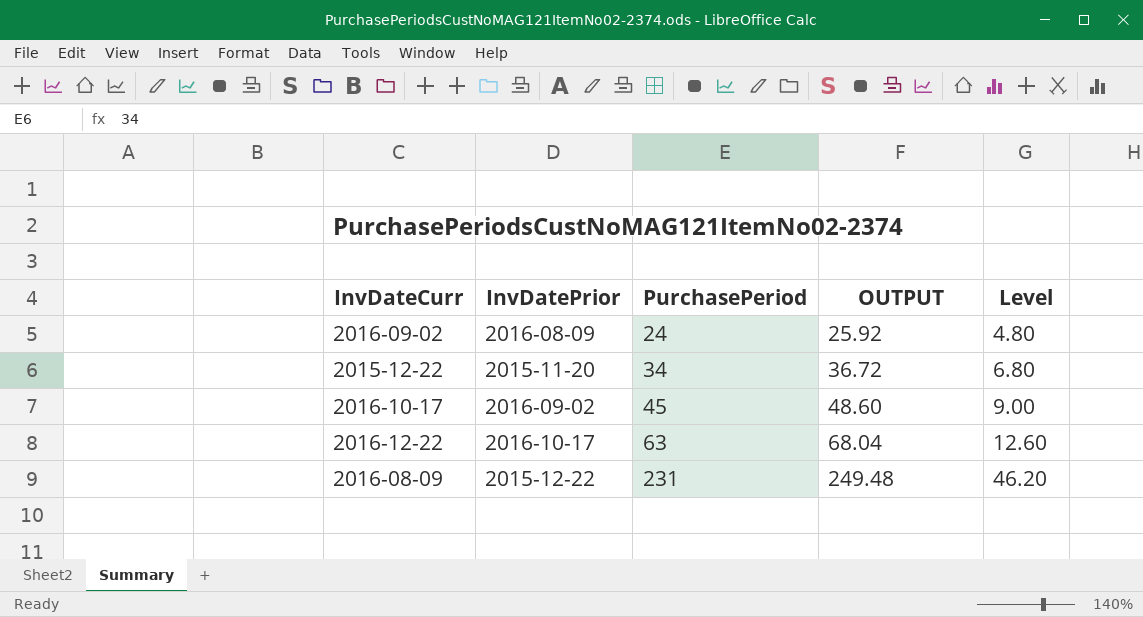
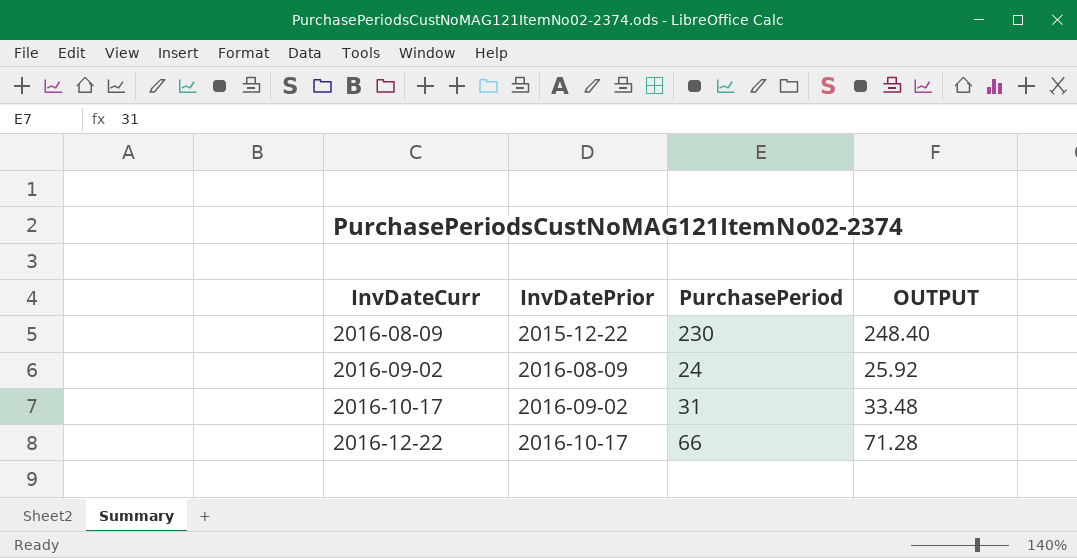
row order: PurchasePeriod ascending -> InvDateCurr ascending
column Level | formula: [PurchasePeriod] * 0.2 -> none
row 2015-12-22: 2015-11-20 | 34 | 36.72 | 6.80 -> none
2016-08-09 | PurchasePeriod: 231 -> 230
2016-08-09 | OUTPUT: 249.48 -> 248.40
2016-10-17 | PurchasePeriod: 45 -> 31
2016-10-17 | OUTPUT: 48.60 -> 33.48
2016-12-22 | PurchasePeriod: 63 -> 66
2016-12-22 | OUTPUT: 68.04 -> 71.28

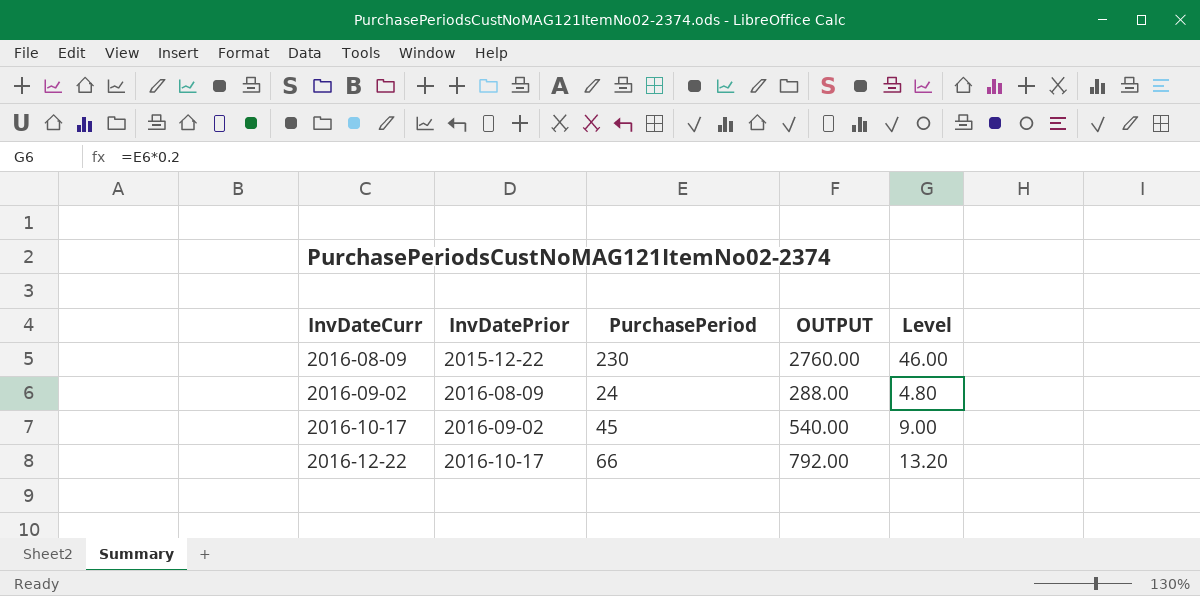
column OUTPUT | formula: [PurchasePeriod] * 1.08 -> [PurchasePeriod] * 12
column Level | formula: none -> [PurchasePeriod] * 0.2
2016-10-17 | PurchasePeriod: 31 -> 45

